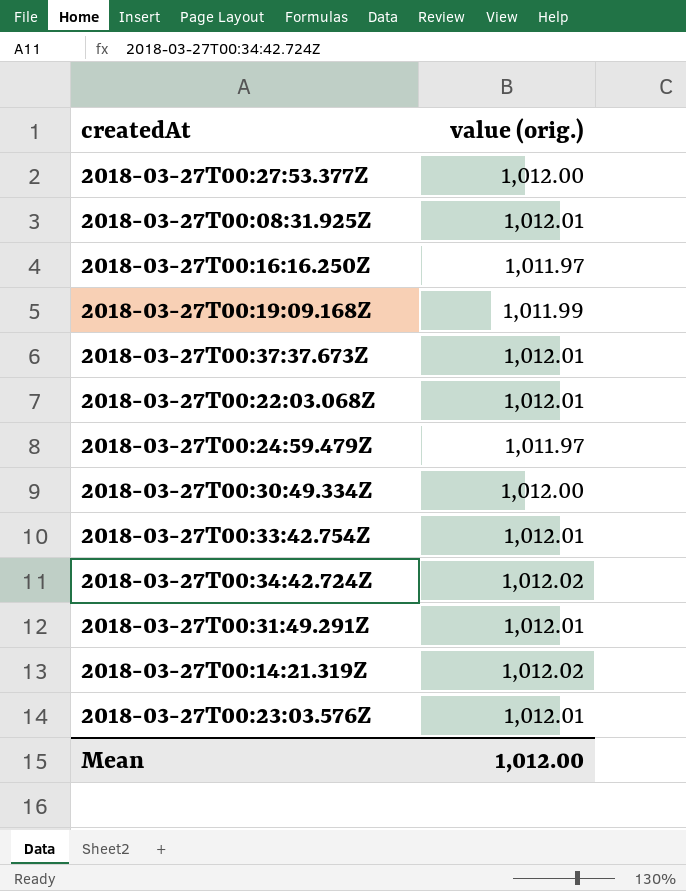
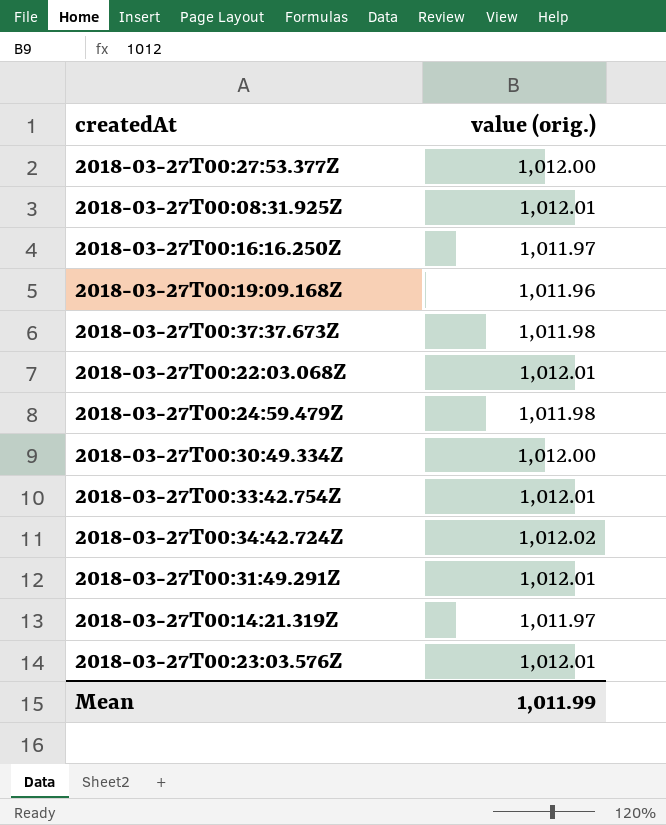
2018-03-27T00:19:09.168Z | value (orig.): 1,011.99 -> 1,011.96
2018-03-27T00:37:37.673Z | value (orig.): 1,012.01 -> 1,011.98
2018-03-27T00:24:59.479Z | value (orig.): 1,011.97 -> 1,011.98
2018-03-27T00:14:21.319Z | value (orig.): 1,012.02 -> 1,011.97
Mean | value (orig.): 1,012.00 -> 1,011.99

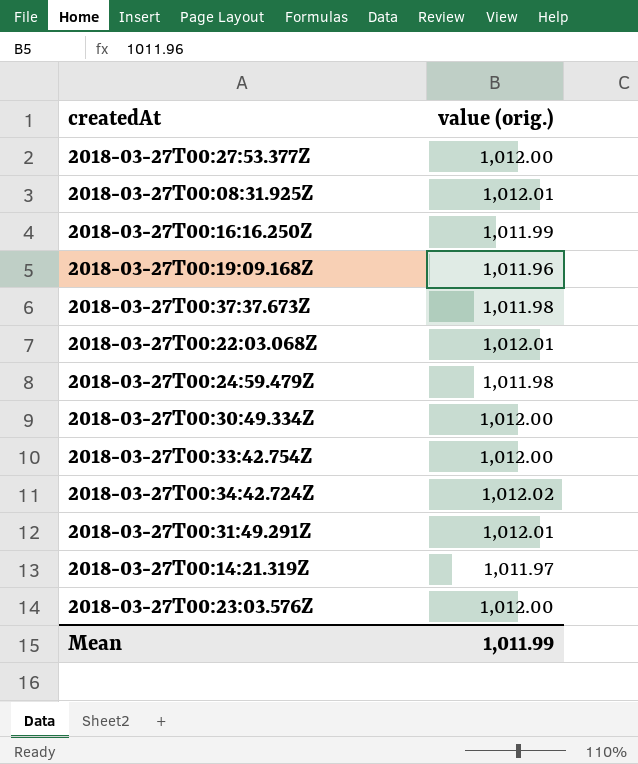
2018-03-27T00:16:16.250Z | value (orig.): 1,011.97 -> 1,011.99
2018-03-27T00:33:42.754Z | value (orig.): 1,012.01 -> 1,012.00
2018-03-27T00:23:03.576Z | value (orig.): 1,012.01 -> 1,012.00

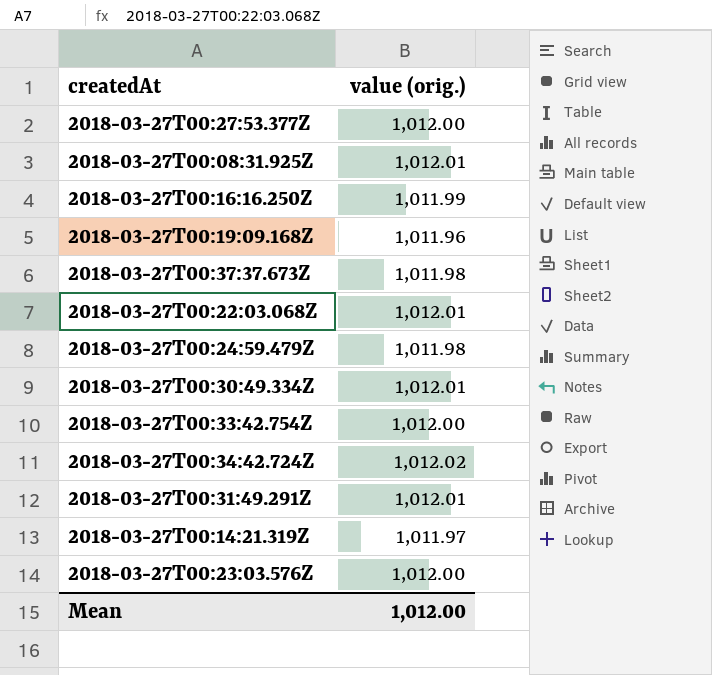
2018-03-27T00:30:49.334Z | value (orig.): 1,012.00 -> 1,012.01
Mean | value (orig.): 1,011.99 -> 1,012.00

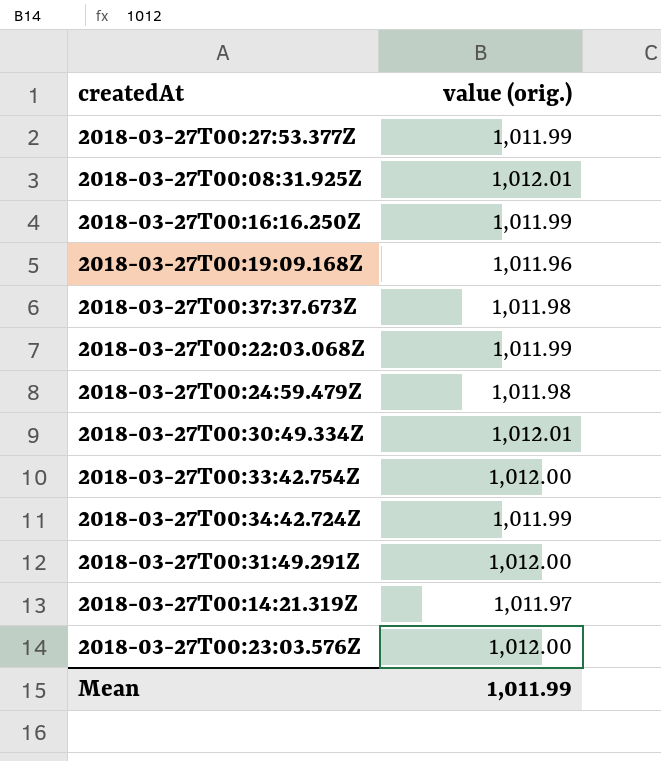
2018-03-27T00:27:53.377Z | value (orig.): 1,012.00 -> 1,011.99
2018-03-27T00:22:03.068Z | value (orig.): 1,012.01 -> 1,011.99
2018-03-27T00:34:42.724Z | value (orig.): 1,012.02 -> 1,011.99
2018-03-27T00:31:49.291Z | value (orig.): 1,012.01 -> 1,012.00
Mean | value (orig.): 1,012.00 -> 1,011.99

